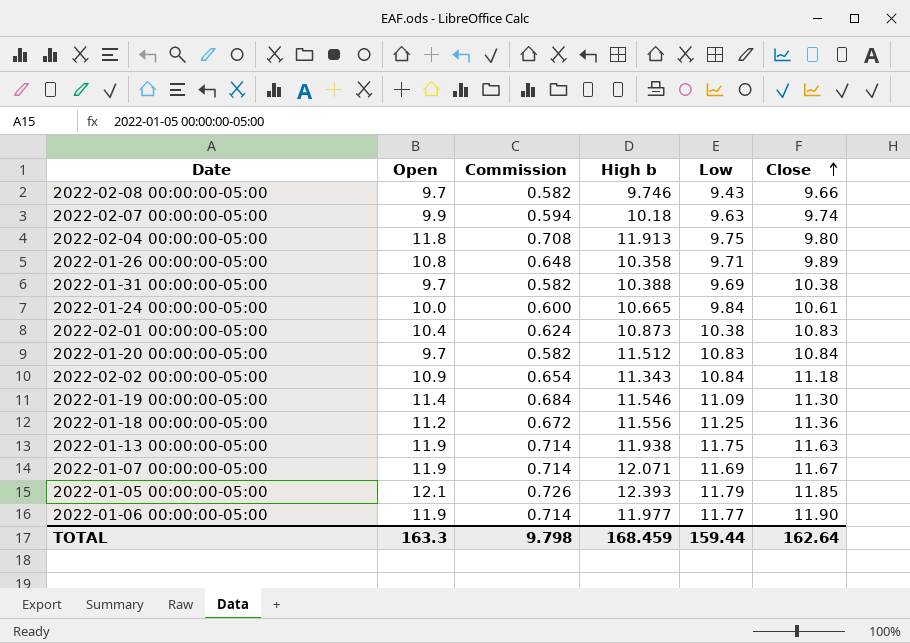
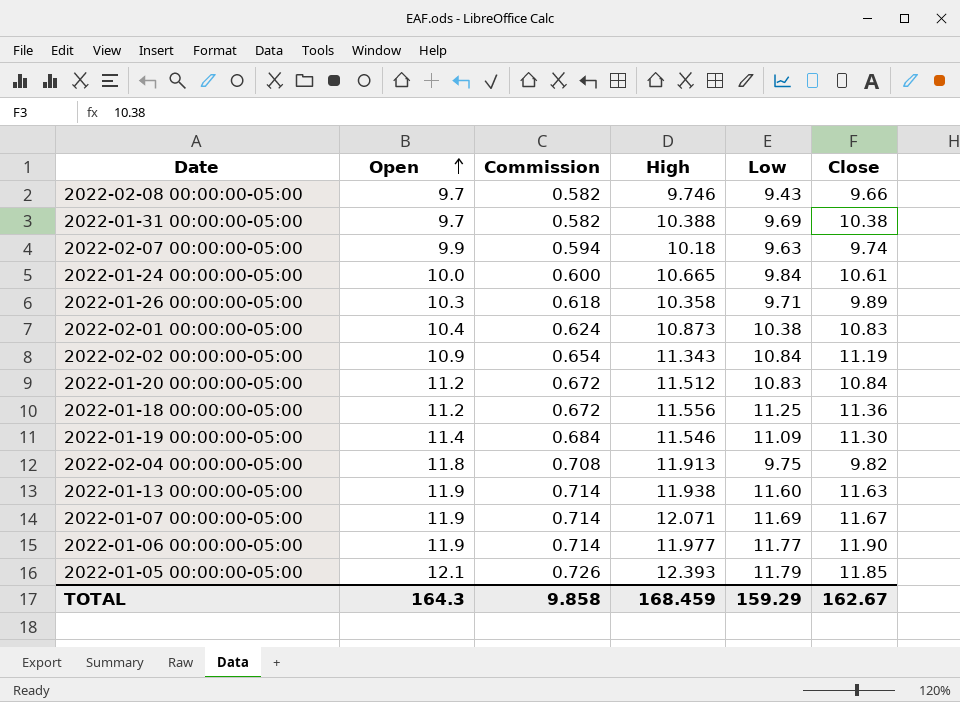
row order: Close ascending -> Open ascending
column name: High b -> High
2022-01-26 00:00:00-05:00 | Open: 10.8 -> 10.3
2022-01-26 00:00:00-05:00 | Commission: 0.648 -> 0.618
2022-02-02 00:00:00-05:00 | Close: 11.18 -> 11.19
2022-01-20 00:00:00-05:00 | Open: 9.7 -> 11.2
2022-01-20 00:00:00-05:00 | Commission: 0.582 -> 0.672
2022-02-04 00:00:00-05:00 | Close: 9.80 -> 9.82
2022-01-13 00:00:00-05:00 | Low: 11.75 -> 11.60
TOTAL | Open: 163.3 -> 164.3
TOTAL | Commission: 9.798 -> 9.858
TOTAL | Low: 159.44 -> 159.29
TOTAL | Close: 162.64 -> 162.67

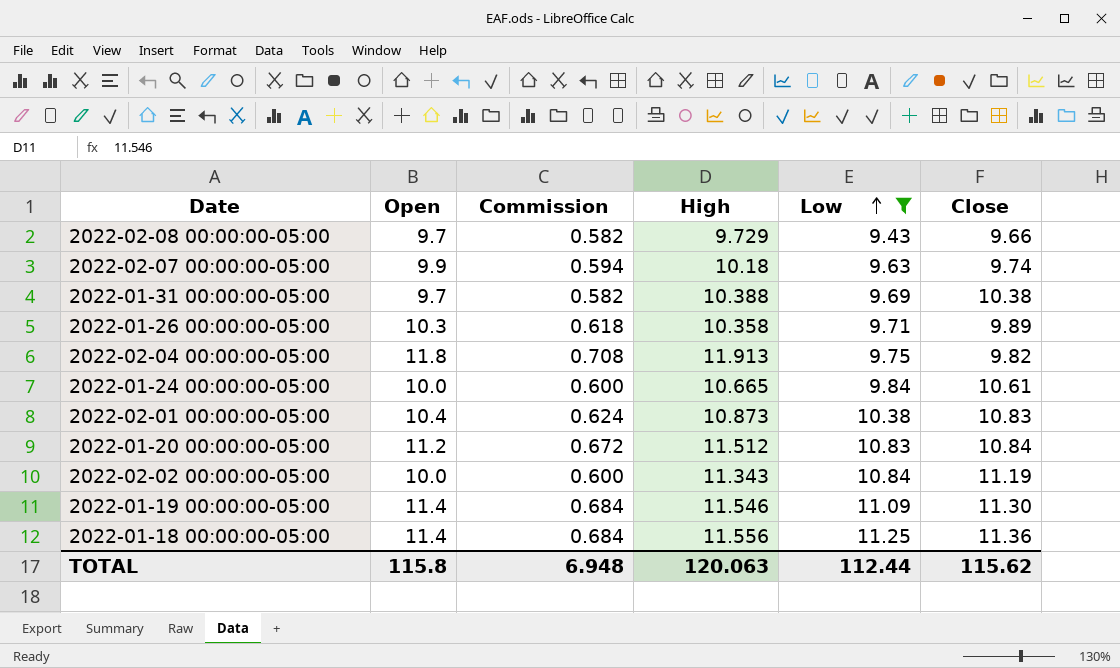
filter: none -> Low <= 11.25
row order: Open ascending -> Low ascending
2022-02-08 00:00:00-05:00 | High: 9.746 -> 9.729
2022-02-02 00:00:00-05:00 | Open: 10.9 -> 10.0
2022-02-02 00:00:00-05:00 | Commission: 0.654 -> 0.600
2022-01-18 00:00:00-05:00 | Open: 11.2 -> 11.4
2022-01-18 00:00:00-05:00 | Commission: 0.672 -> 0.684
TOTAL | Open: 164.3 -> 115.8
TOTAL | Commission: 9.858 -> 6.948
TOTAL | High: 168.459 -> 120.063
TOTAL | Low: 159.29 -> 112.44
TOTAL | Close: 162.67 -> 115.62

